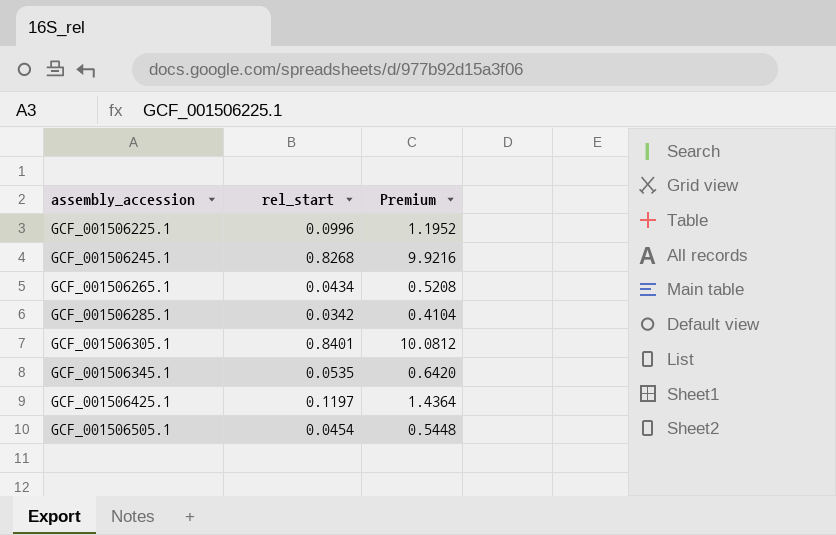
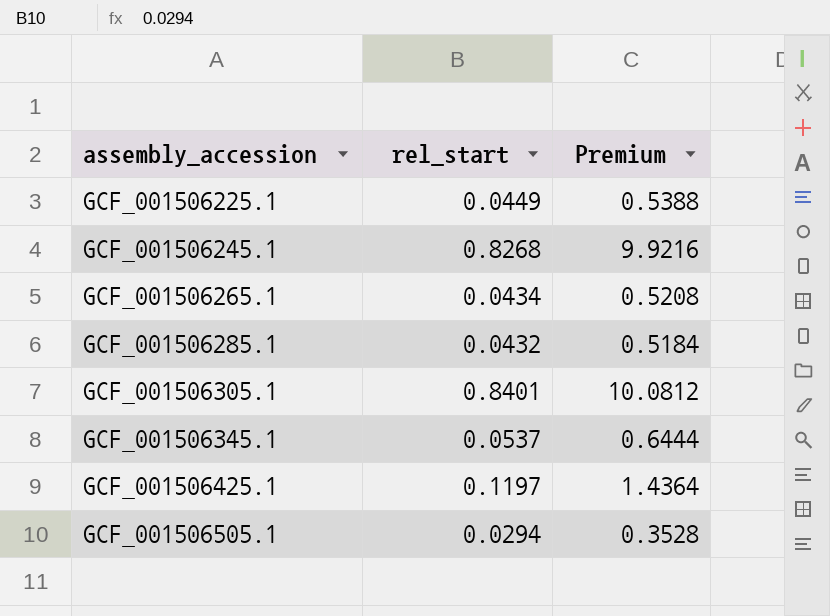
GCF_001506225.1 | rel_start: 0.0996 -> 0.0449
GCF_001506225.1 | Premium: 1.1952 -> 0.5388
GCF_001506285.1 | rel_start: 0.0342 -> 0.0432
GCF_001506285.1 | Premium: 0.4104 -> 0.5184
GCF_001506345.1 | rel_start: 0.0535 -> 0.0537
GCF_001506345.1 | Premium: 0.6420 -> 0.6444
GCF_001506505.1 | rel_start: 0.0454 -> 0.0294
GCF_001506505.1 | Premium: 0.5448 -> 0.3528

